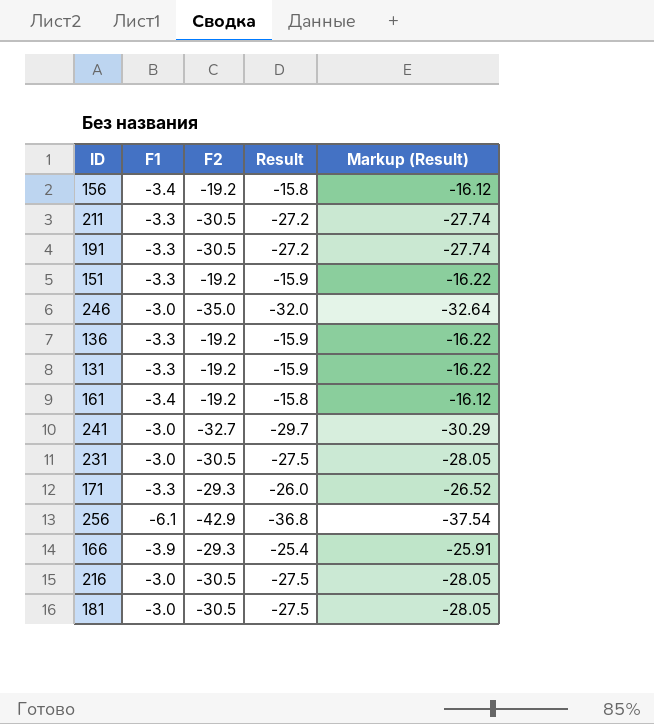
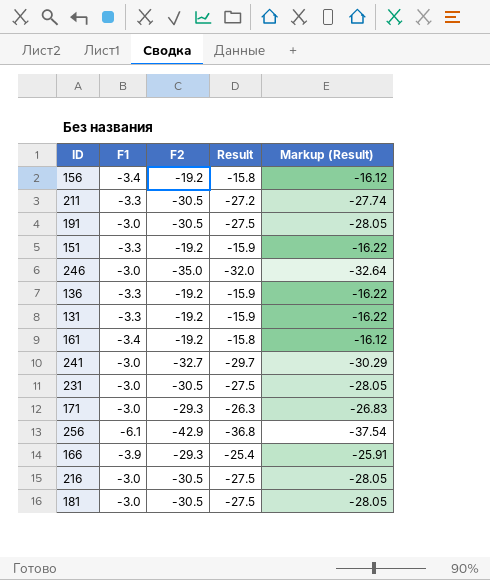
191 | F1: -3.3 -> -3.0
191 | Result: -27.2 -> -27.5
191 | Markup (Result): -27.74 -> -28.05
171 | F1: -3.3 -> -3.0
171 | Result: -26.0 -> -26.3
171 | Markup (Result): -26.52 -> -26.83

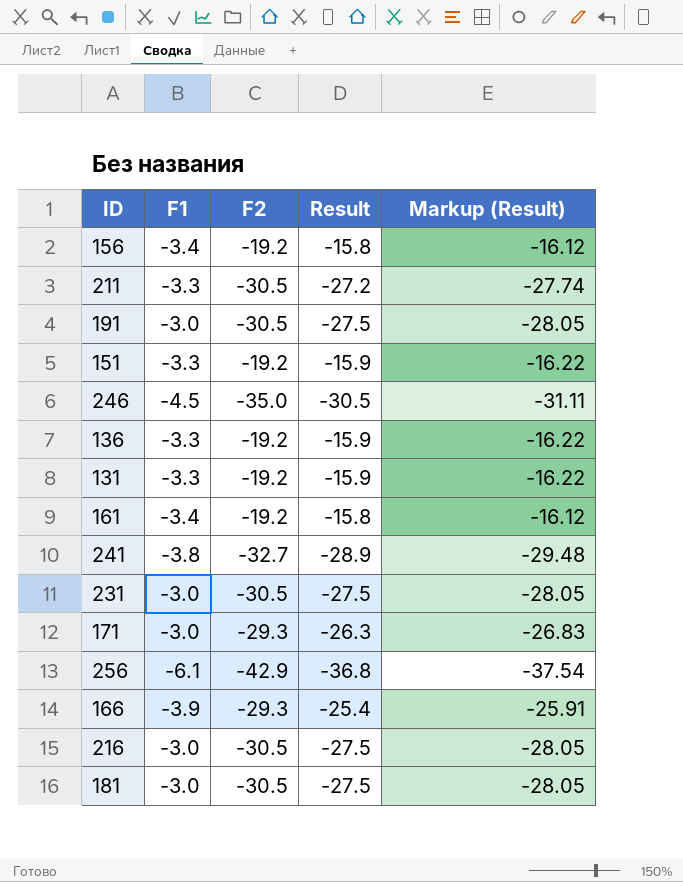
246 | F1: -3.0 -> -4.5
246 | Result: -32.0 -> -30.5
246 | Markup (Result): -32.64 -> -31.11
241 | F1: -3.0 -> -3.8
241 | Result: -29.7 -> -28.9
241 | Markup (Result): -30.29 -> -29.48

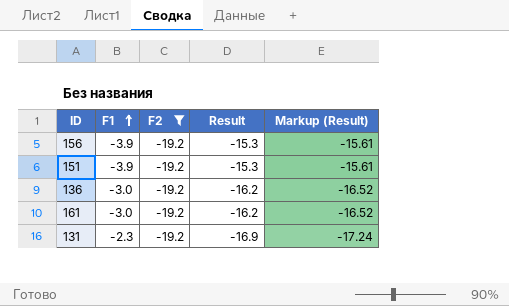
filter: none -> F2 = -19.2
row order: none -> F1 ascending
156 | F1: -3.4 -> -3.9
156 | Result: -15.8 -> -15.3
156 | Markup (Result): -16.12 -> -15.61
151 | F1: -3.3 -> -3.9
151 | Result: -15.9 -> -15.3
151 | Markup (Result): -16.22 -> -15.61
136 | F1: -3.3 -> -3.0
136 | Result: -15.9 -> -16.2
136 | Markup (Result): -16.22 -> -16.52
161 | F1: -3.4 -> -3.0
161 | Result: -15.8 -> -16.2
161 | Markup (Result): -16.12 -> -16.52
131 | F1: -3.3 -> -2.3
131 | Result: -15.9 -> -16.9
131 | Markup (Result): -16.22 -> -17.24

